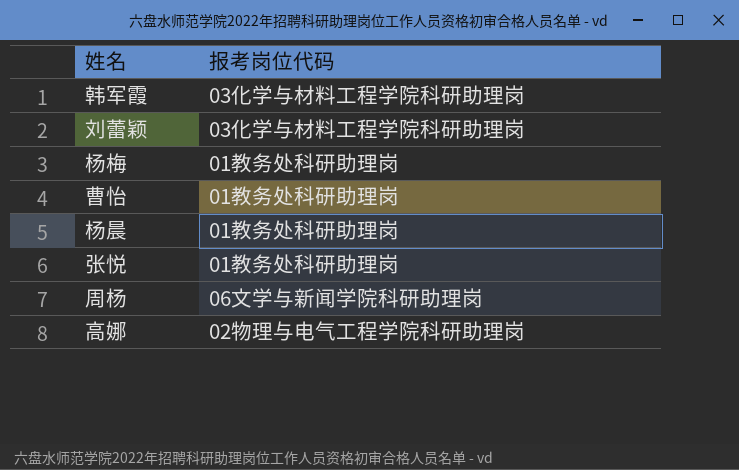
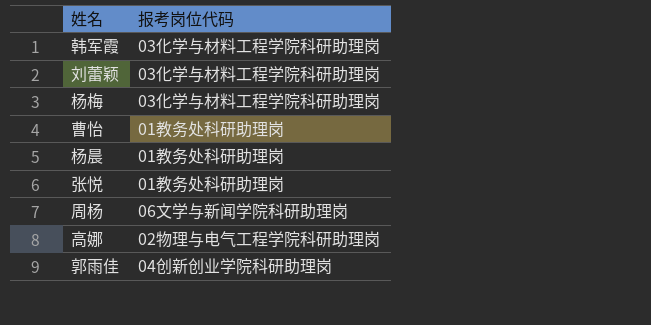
杨梅 | 报考岗位代码: 01教务处科研助理岗 -> 03化学与材料工程学院科研助理岗
row 郭雨佳: none -> 04创新创业学院科研助理岗

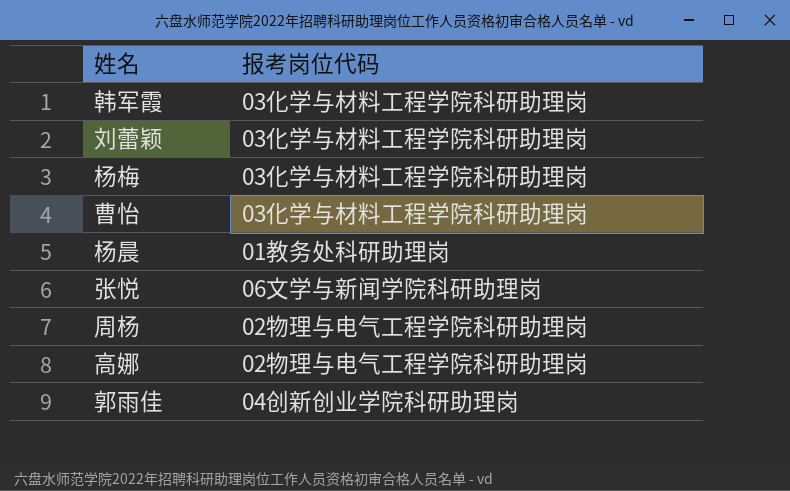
曹怡 | 报考岗位代码: 01教务处科研助理岗 -> 03化学与材料工程学院科研助理岗
张悦 | 报考岗位代码: 01教务处科研助理岗 -> 06文学与新闻学院科研助理岗
周杨 | 报考岗位代码: 06文学与新闻学院科研助理岗 -> 02物理与电气工程学院科研助理岗

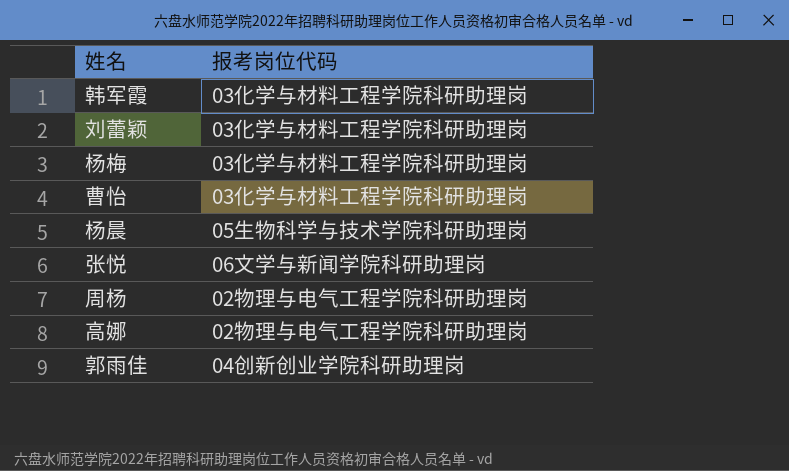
杨晨 | 报考岗位代码: 01教务处科研助理岗 -> 05生物科学与技术学院科研助理岗

